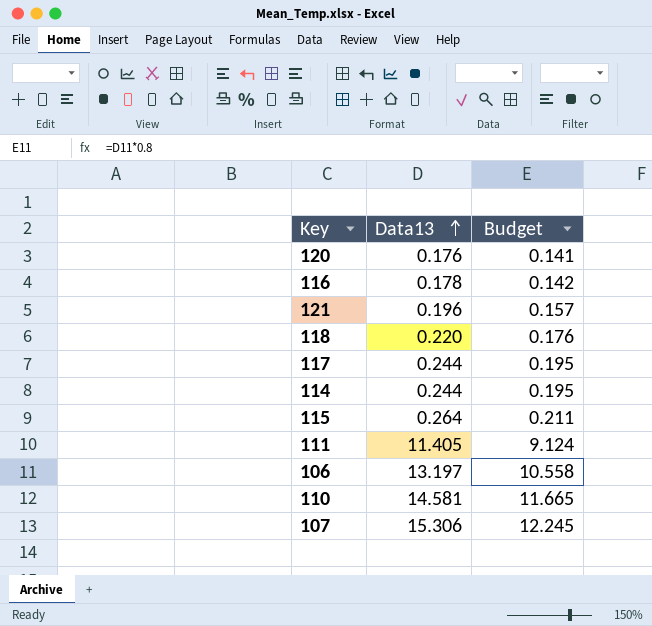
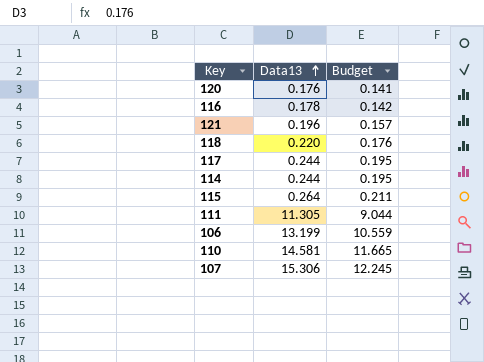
111 | Data13: 11.405 -> 11.305
111 | Budget: 9.124 -> 9.044
106 | Data13: 13.197 -> 13.199
106 | Budget: 10.558 -> 10.559

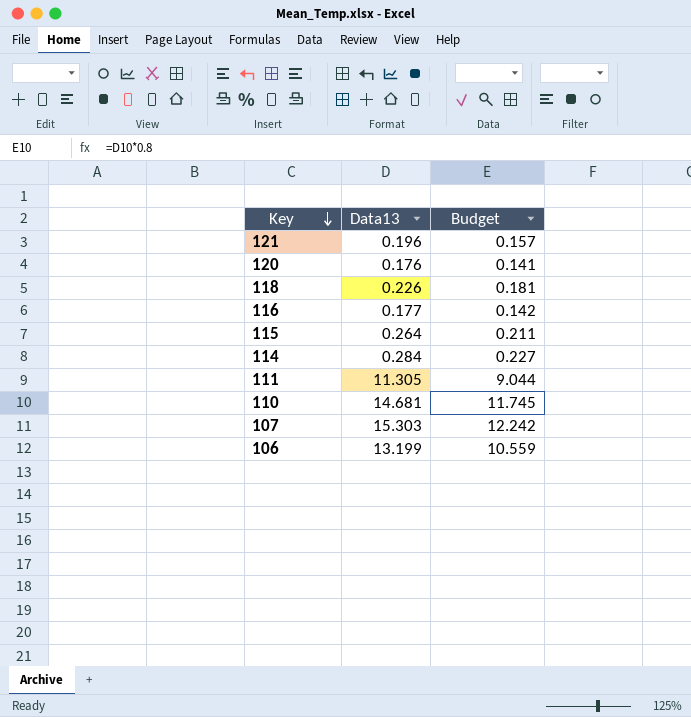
row order: Data13 ascending -> Key descending
row 117: 0.244 | 0.195 -> none
118 | Data13: 0.220 -> 0.226
118 | Budget: 0.176 -> 0.181
116 | Data13: 0.178 -> 0.177
114 | Data13: 0.244 -> 0.284
114 | Budget: 0.195 -> 0.227
110 | Data13: 14.581 -> 14.681
110 | Budget: 11.665 -> 11.745
107 | Data13: 15.306 -> 15.303
107 | Budget: 12.245 -> 12.242

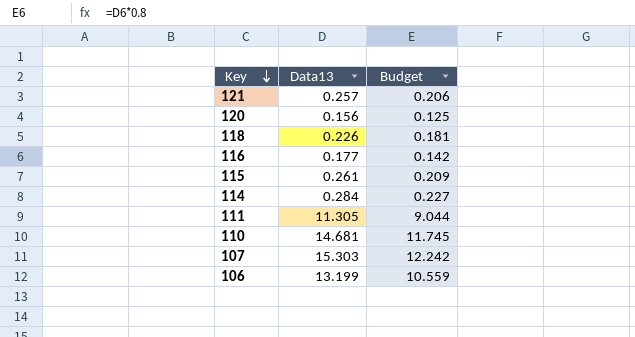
121 | Data13: 0.196 -> 0.257
121 | Budget: 0.157 -> 0.206
120 | Data13: 0.176 -> 0.156
120 | Budget: 0.141 -> 0.125
115 | Data13: 0.264 -> 0.261
115 | Budget: 0.211 -> 0.209

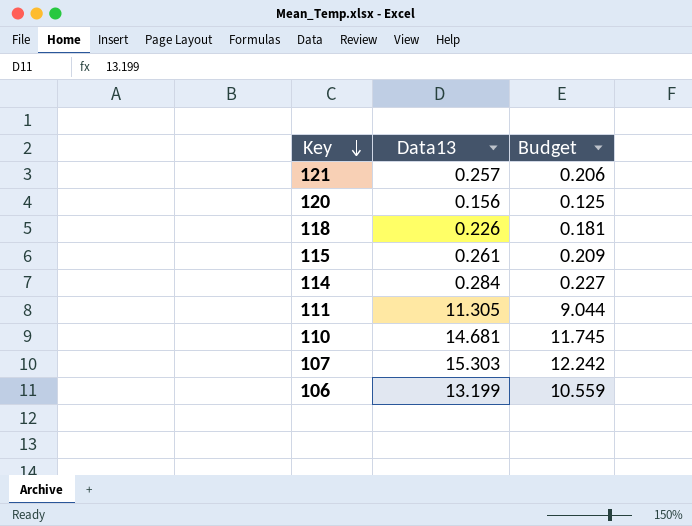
row 116: 0.177 | 0.142 -> none

